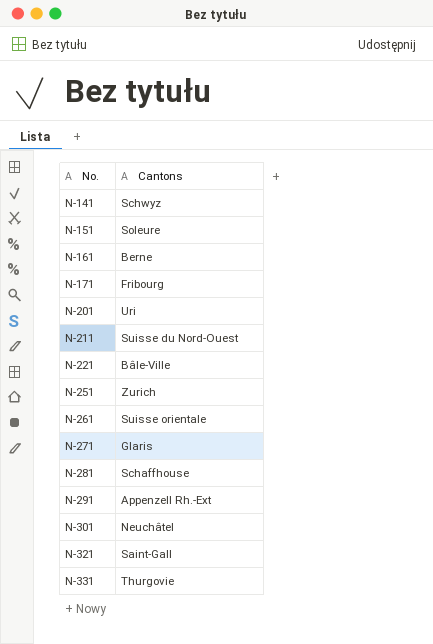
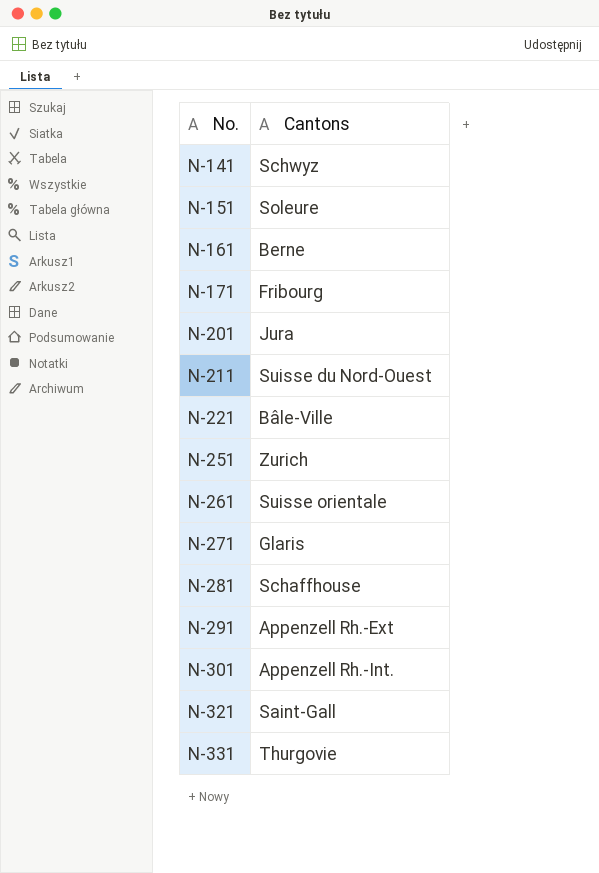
N-201 | Cantons: Uri -> Jura
N-301 | Cantons: Neuchâtel -> Appenzell Rh.-Int.

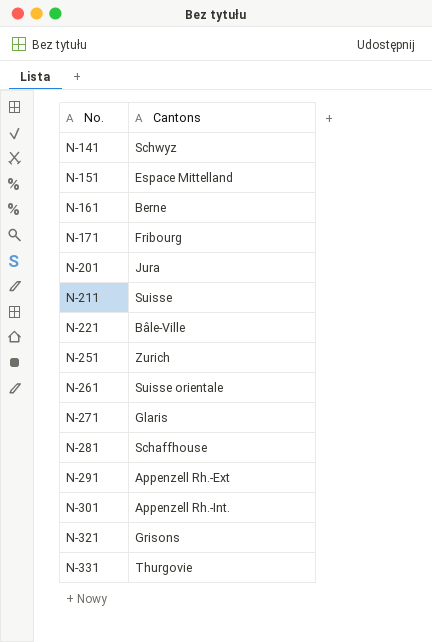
N-151 | Cantons: Soleure -> Espace Mittelland
N-211 | Cantons: Suisse du Nord-Ouest -> Suisse
N-321 | Cantons: Saint-Gall -> Grisons

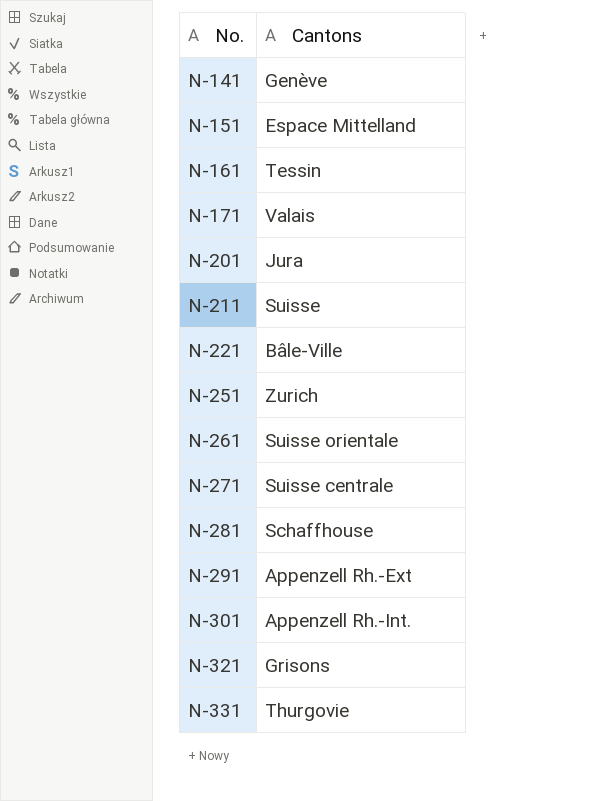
N-141 | Cantons: Schwyz -> Genève
N-161 | Cantons: Berne -> Tessin
N-171 | Cantons: Fribourg -> Valais
N-271 | Cantons: Glaris -> Suisse centrale

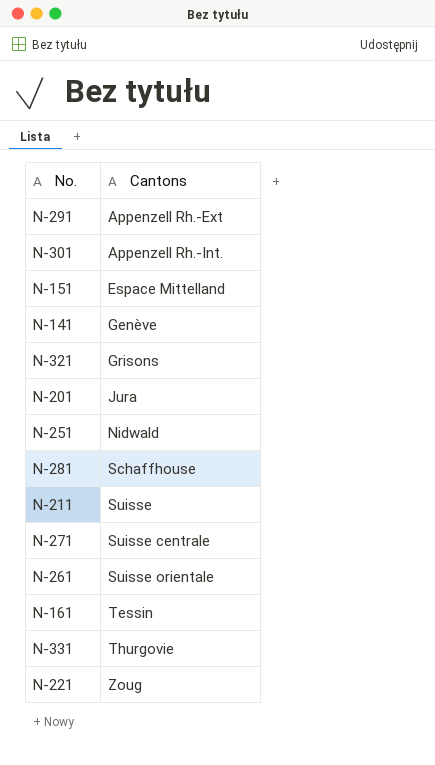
row order: No. ascending -> Cantons ascending
row N-171: Valais -> none
N-251 | Cantons: Zurich -> Nidwald
N-221 | Cantons: Bâle-Ville -> Zoug

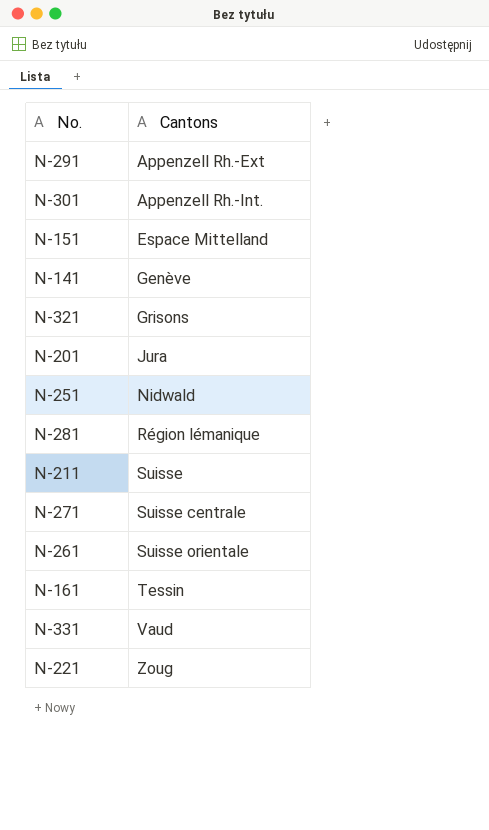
N-281 | Cantons: Schaffhouse -> Région lémanique
N-331 | Cantons: Thurgovie -> Vaud

